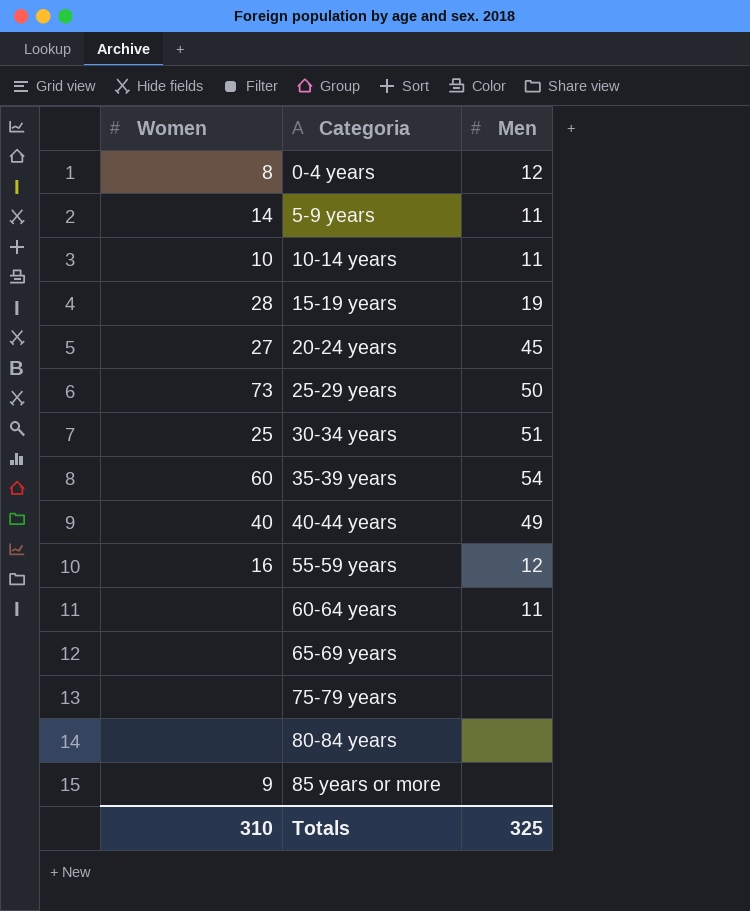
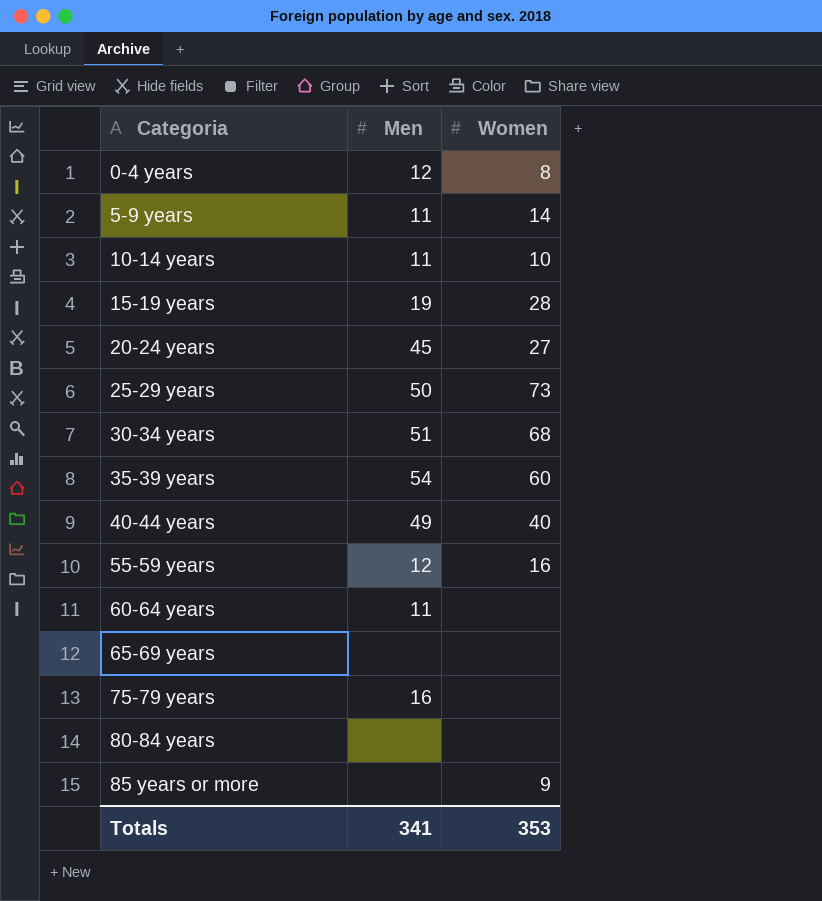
column Women | position: 1 -> 3
30-34 years | Women: 25 -> 68
75-79 years | Men: none -> 16
Totals | Men: 325 -> 341
Totals | Women: 310 -> 353

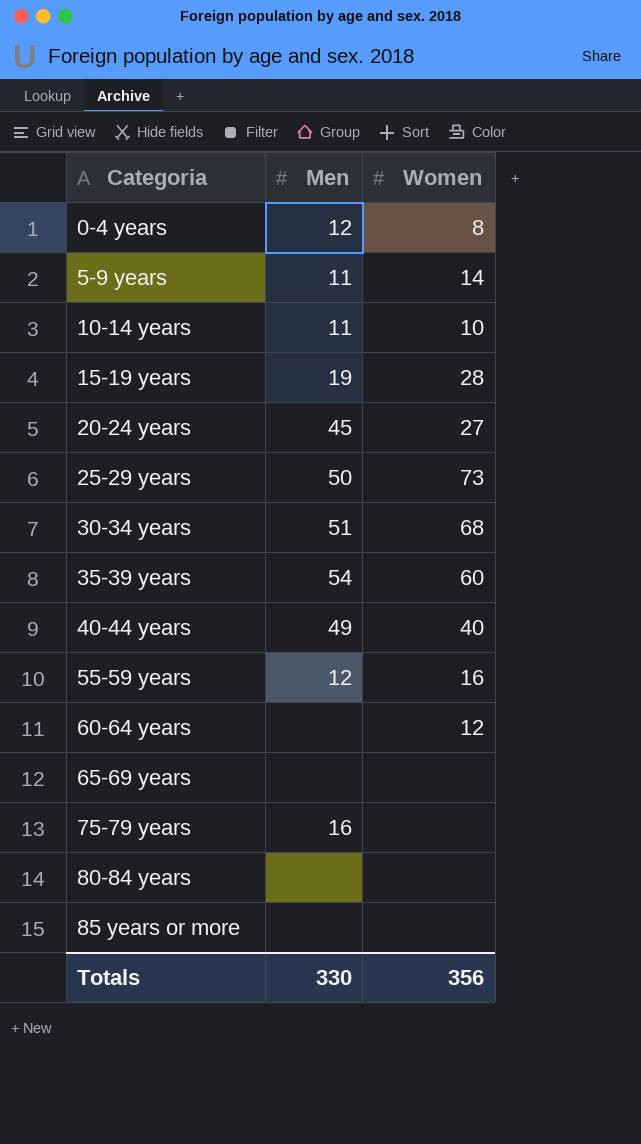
60-64 years | Men: 11 -> none
60-64 years | Women: none -> 12
85 years or more | Women: 9 -> none
Totals | Men: 341 -> 330
Totals | Women: 353 -> 356

